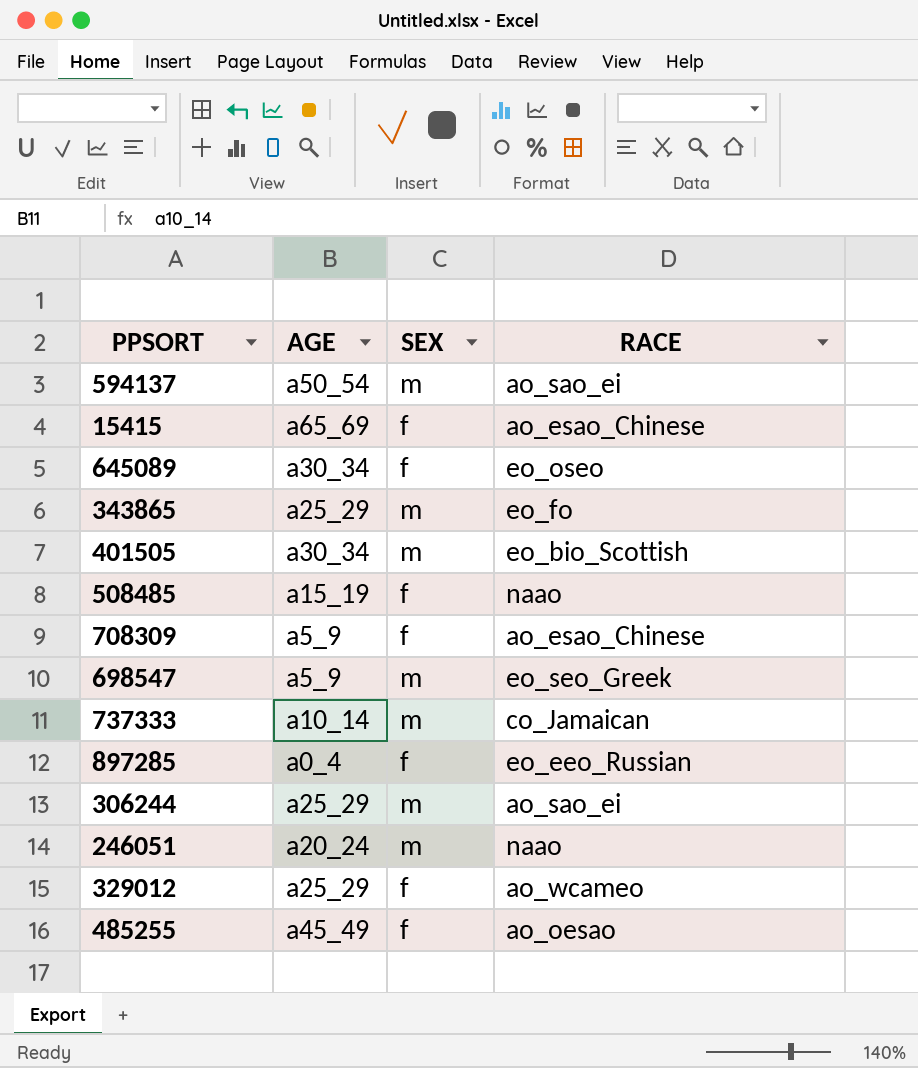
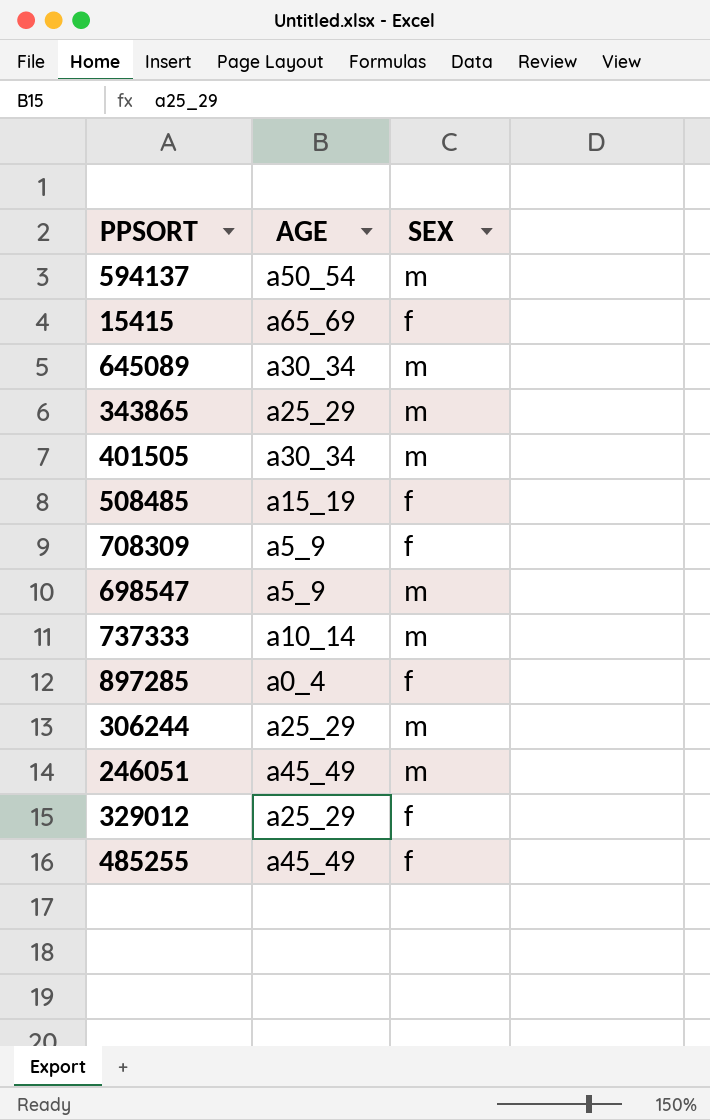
column RACE | position: 4 -> none
645089 | SEX: f -> m
246051 | AGE: a20_24 -> a45_49

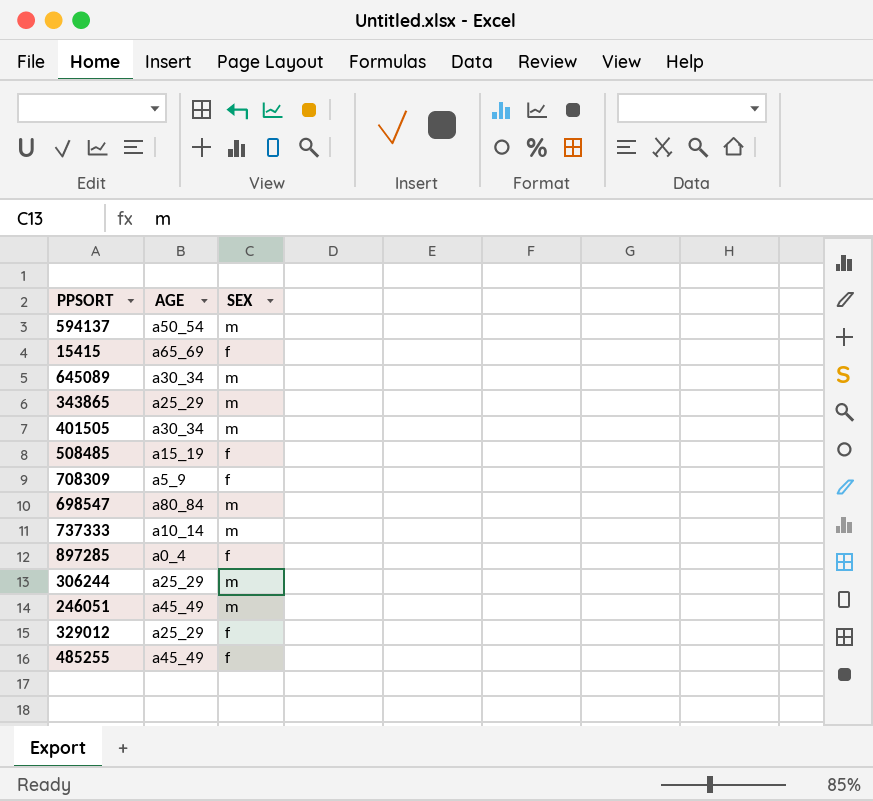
698547 | AGE: a5_9 -> a80_84

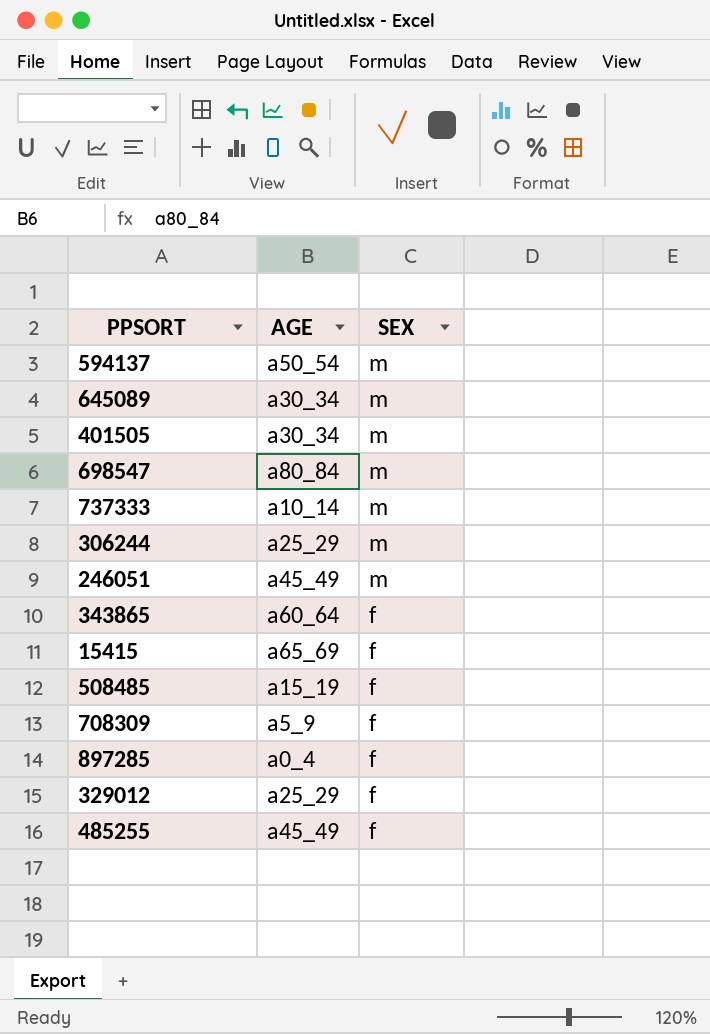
row order: none -> SEX descending
343865 | AGE: a25_29 -> a60_64
343865 | SEX: m -> f

